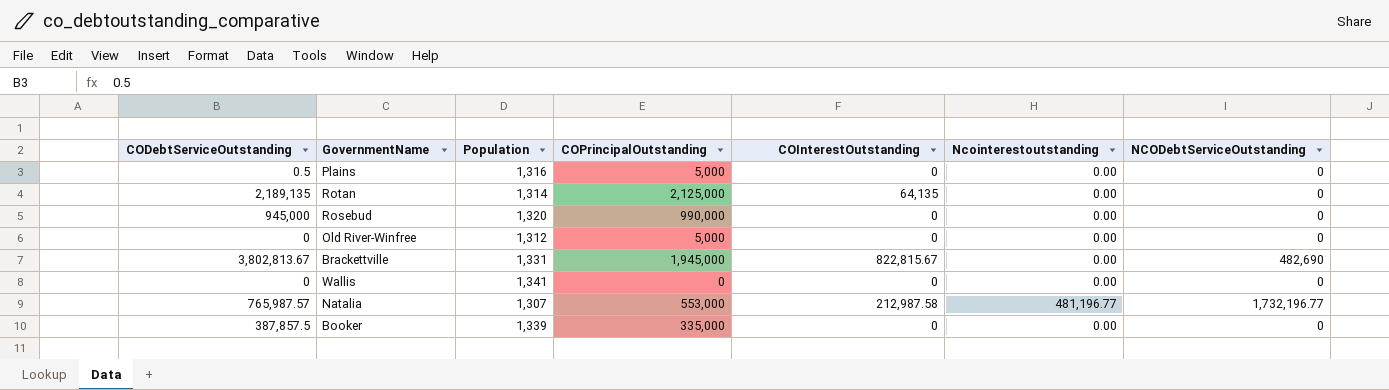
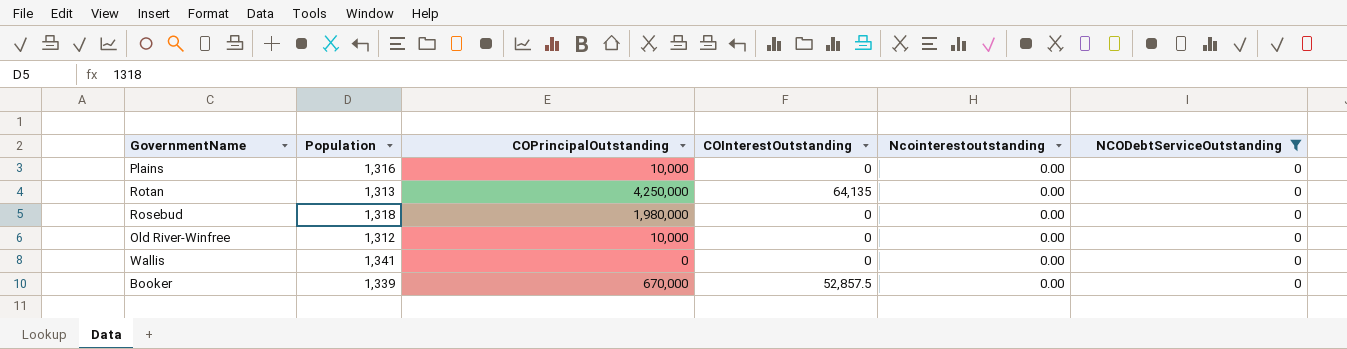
filter: none -> NCODebtServiceOutstanding = 0
column CODebtServiceOutstanding | position: 1 -> none
Plains | COPrincipalOutstanding: 5,000 -> 10,000
Rotan | Population: 1,314 -> 1,313
Rotan | COPrincipalOutstanding: 2,125,000 -> 4,250,000
Rosebud | Population: 1,320 -> 1,318
Rosebud | COPrincipalOutstanding: 990,000 -> 1,980,000
Old River-Winfree | COPrincipalOutstanding: 5,000 -> 10,000
Booker | COPrincipalOutstanding: 335,000 -> 670,000
Booker | COInterestOutstanding: 0 -> 52,857.5

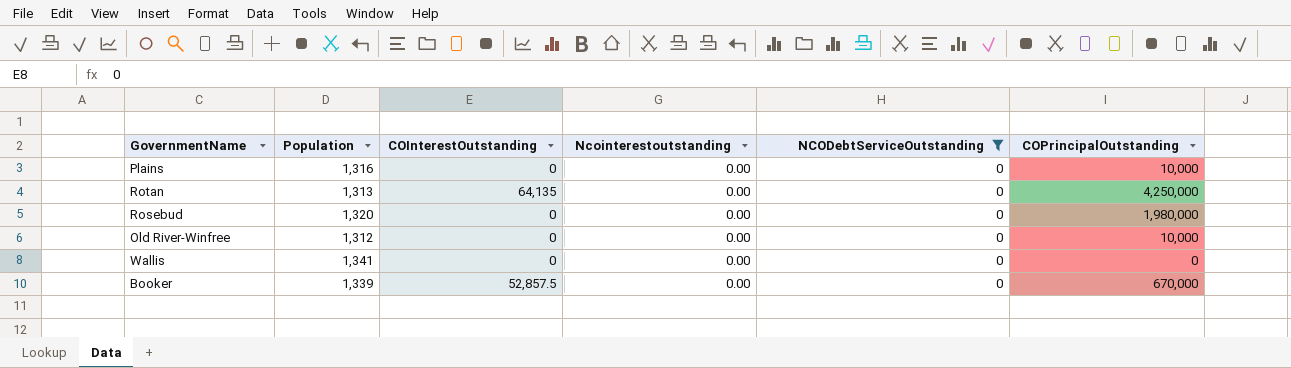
column COPrincipalOutstanding | position: 3 -> 6
Rosebud | Population: 1,318 -> 1,320

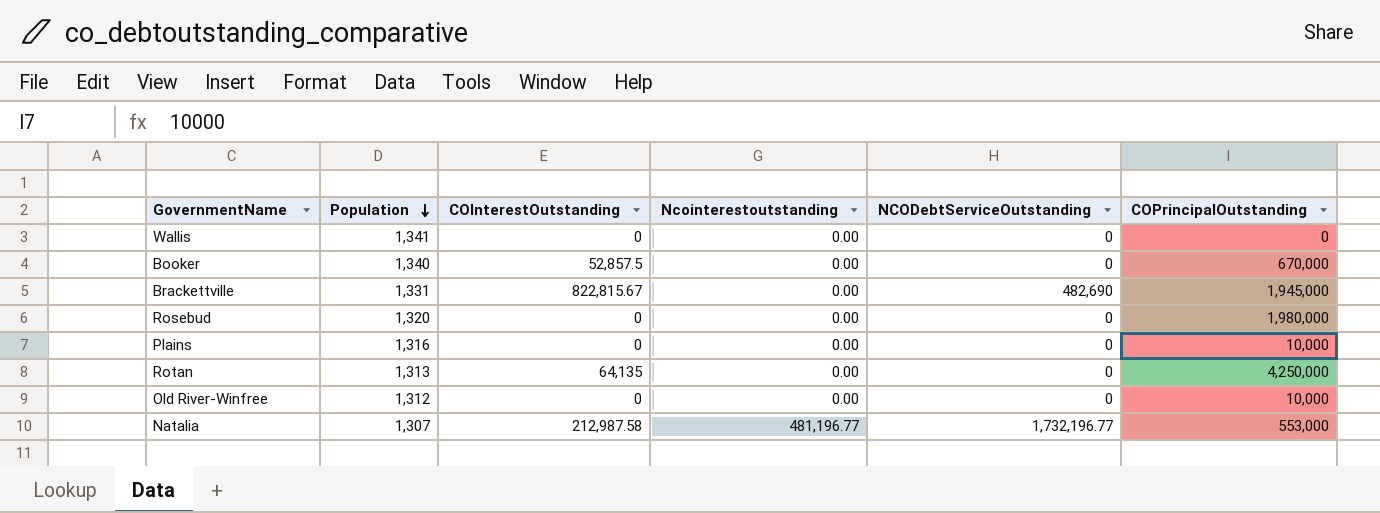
filter: NCODebtServiceOutstanding = 0 -> none
row order: none -> Population descending
Booker | Population: 1,339 -> 1,340

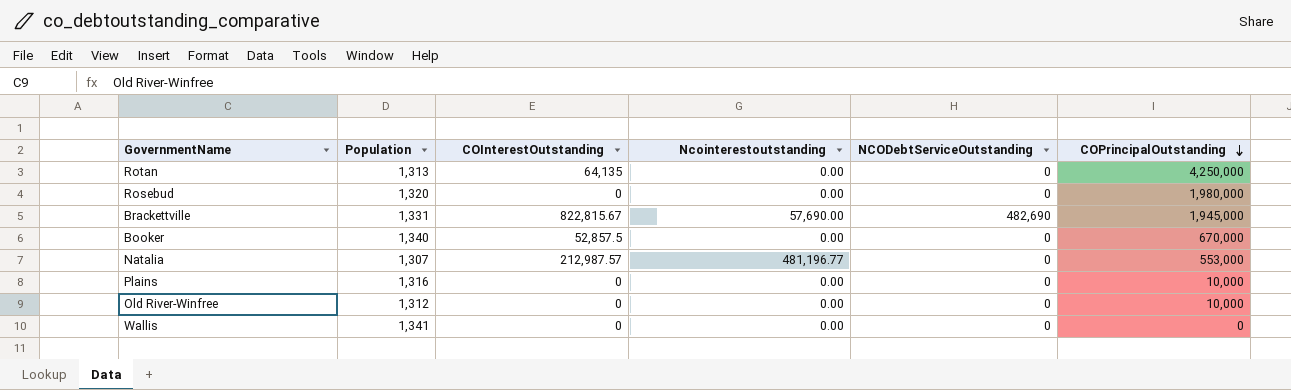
row order: Population descending -> COPrincipalOutstanding descending
Brackettville | Ncointerestoutstanding: 0.00 -> 57,690.00
Natalia | COInterestOutstanding: 212,987.58 -> 212,987.57
Natalia | NCODebtServiceOutstanding: 1,732,196.77 -> 0

